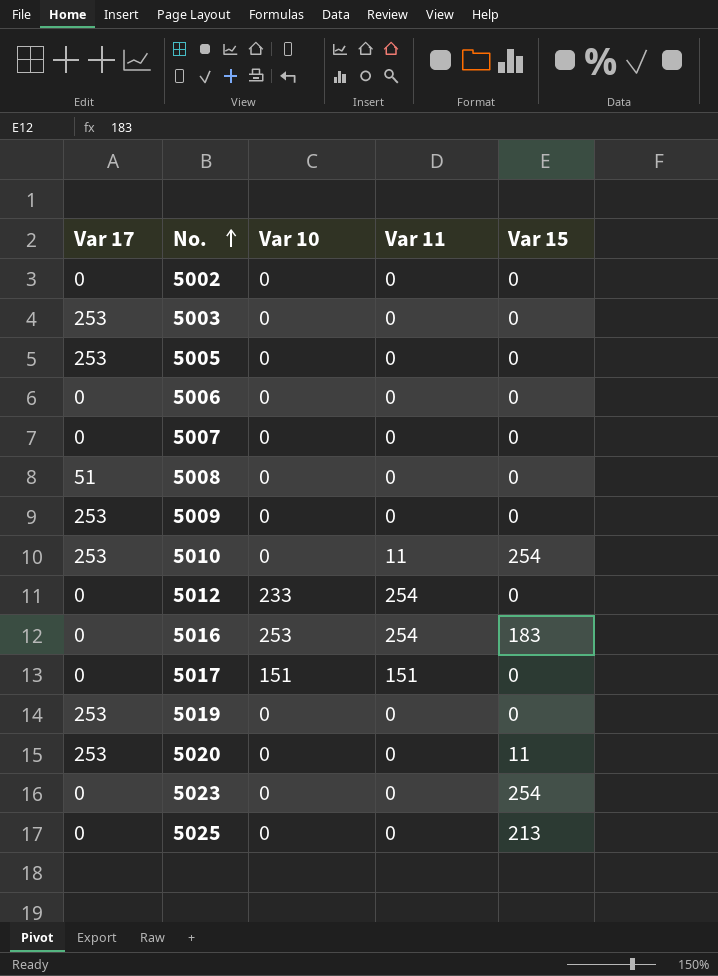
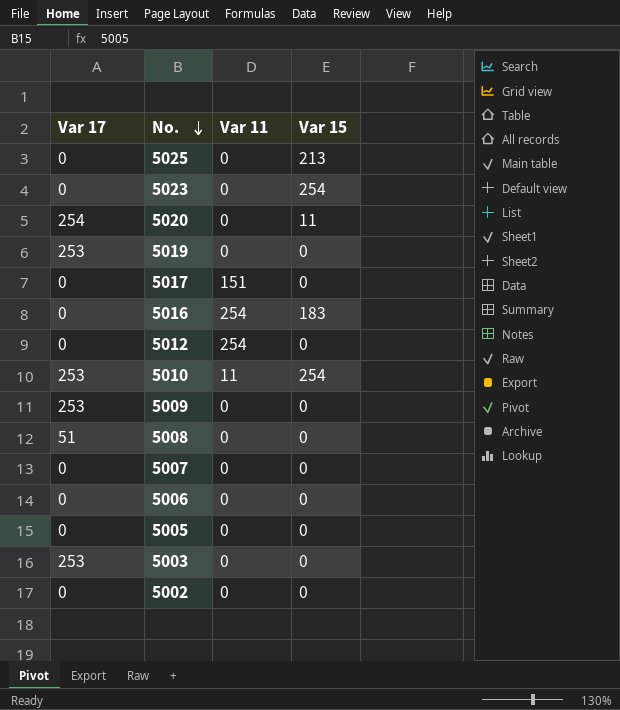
row order: No. ascending -> No. descending
column Var 10 | position: 3 -> none
5020 | Var 17: 253 -> 254
5005 | Var 17: 253 -> 0

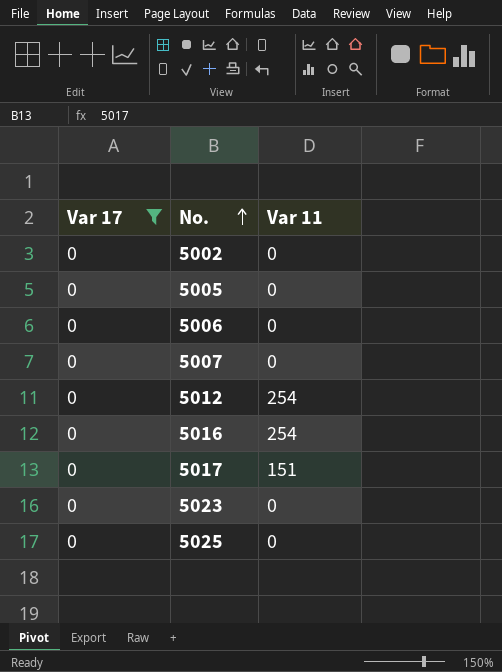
filter: none -> Var 17 = 0
row order: No. descending -> No. ascending
column Var 15 | position: 4 -> none

